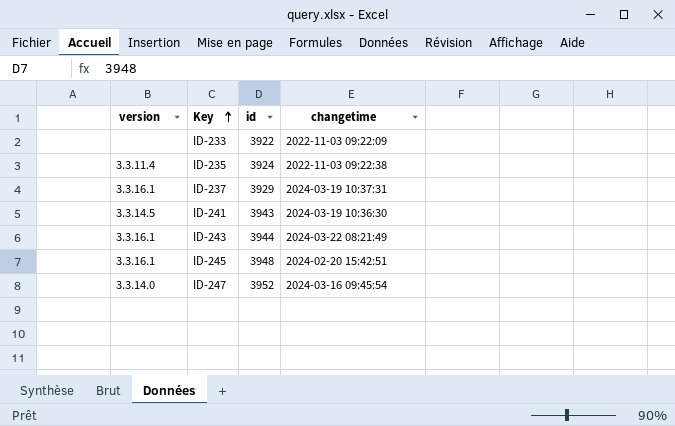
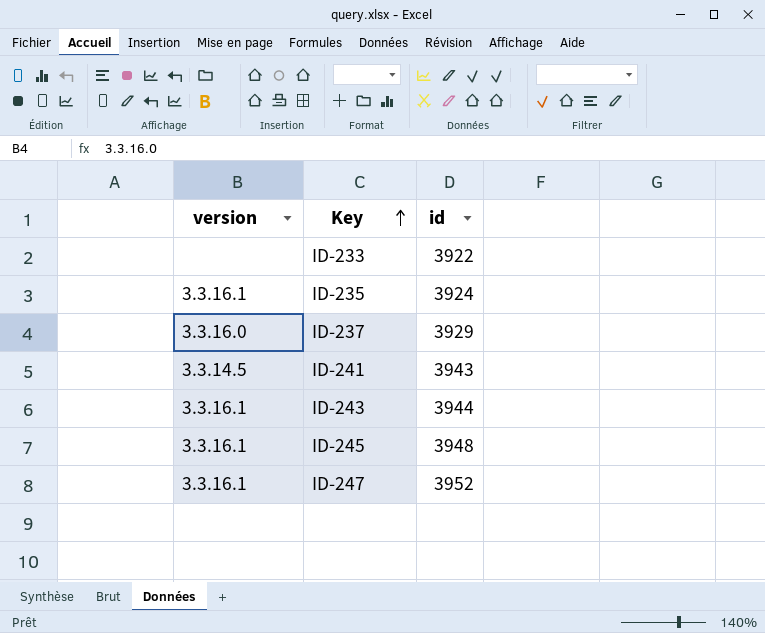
column changetime | position: 4 -> none
ID-235 | version: 3.3.11.4 -> 3.3.16.1
ID-237 | version: 3.3.16.1 -> 3.3.16.0
ID-247 | version: 3.3.14.0 -> 3.3.16.1

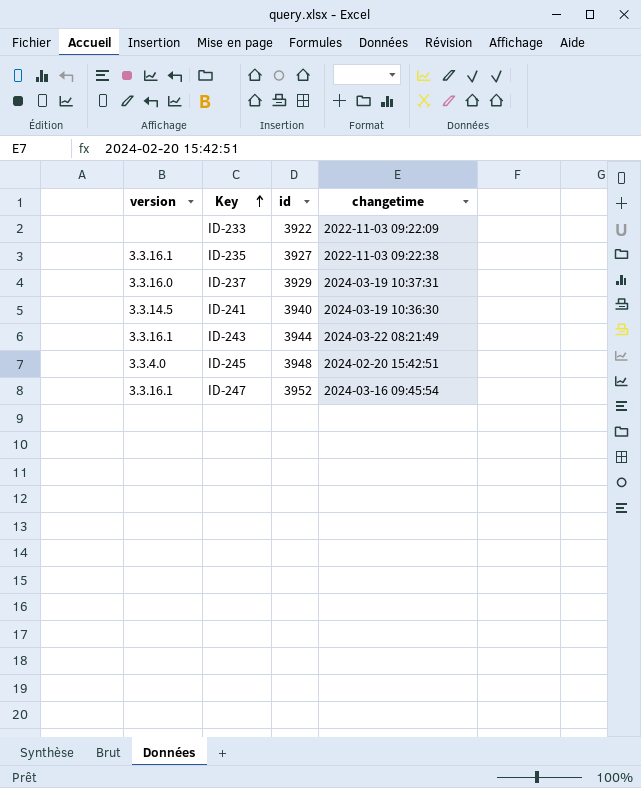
column changetime | position: none -> 4
ID-235 | id: 3924 -> 3927
ID-241 | id: 3943 -> 3940
ID-245 | version: 3.3.16.1 -> 3.3.4.0

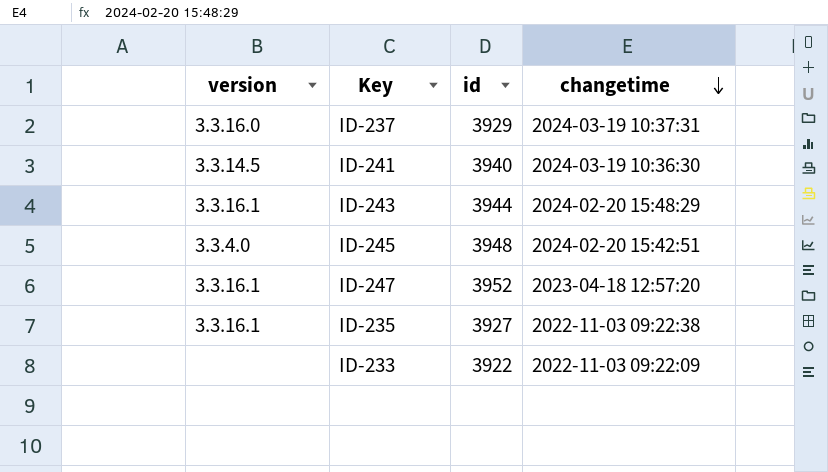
row order: Key ascending -> changetime descending
ID-243 | changetime: 2024-03-22 08:21:49 -> 2024-02-20 15:48:29
ID-247 | changetime: 2024-03-16 09:45:54 -> 2023-04-18 12:57:20

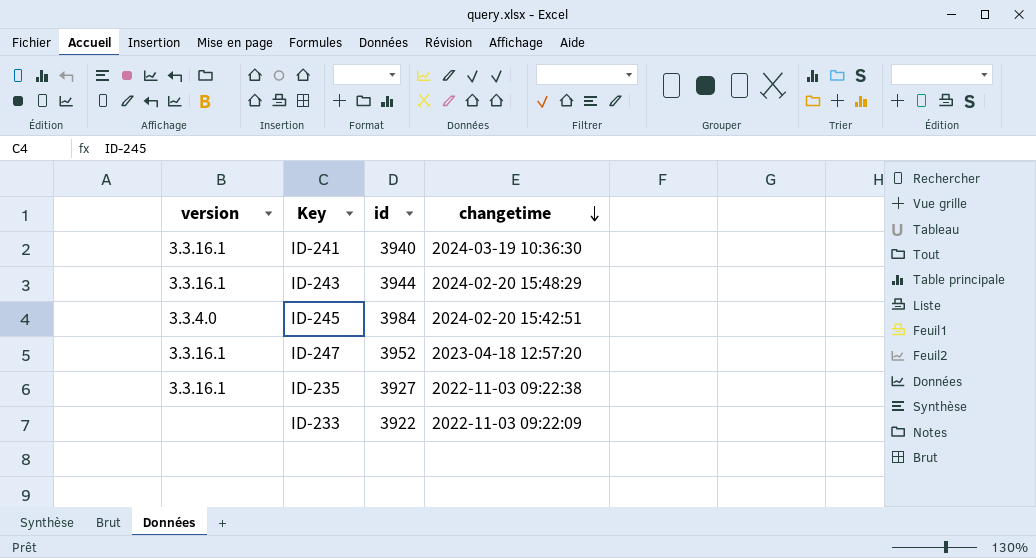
row ID-237: 3.3.16.0 | 3929 | 2024-03-19 10:37:31 -> none
ID-241 | version: 3.3.14.5 -> 3.3.16.1
ID-245 | id: 3948 -> 3984

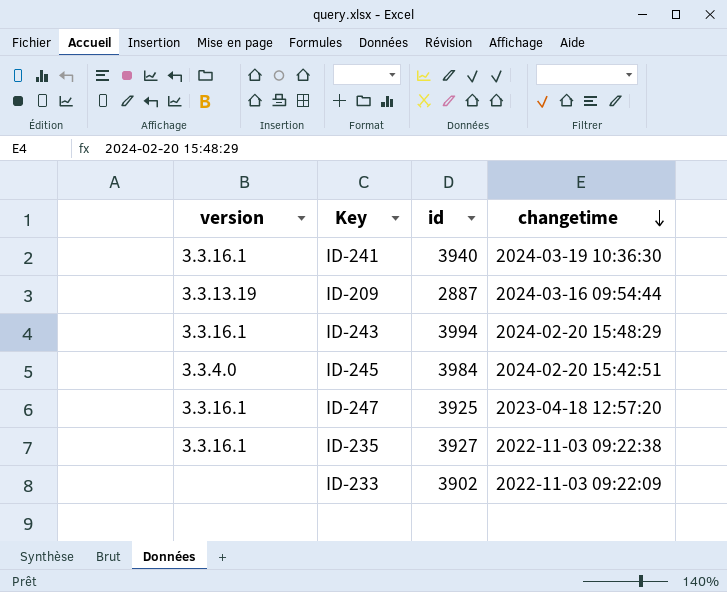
row ID-209: none -> 3.3.13.19 | 2887 | 2024-03-16 09:54:44
ID-243 | id: 3944 -> 3994
ID-247 | id: 3952 -> 3925
ID-233 | id: 3922 -> 3902

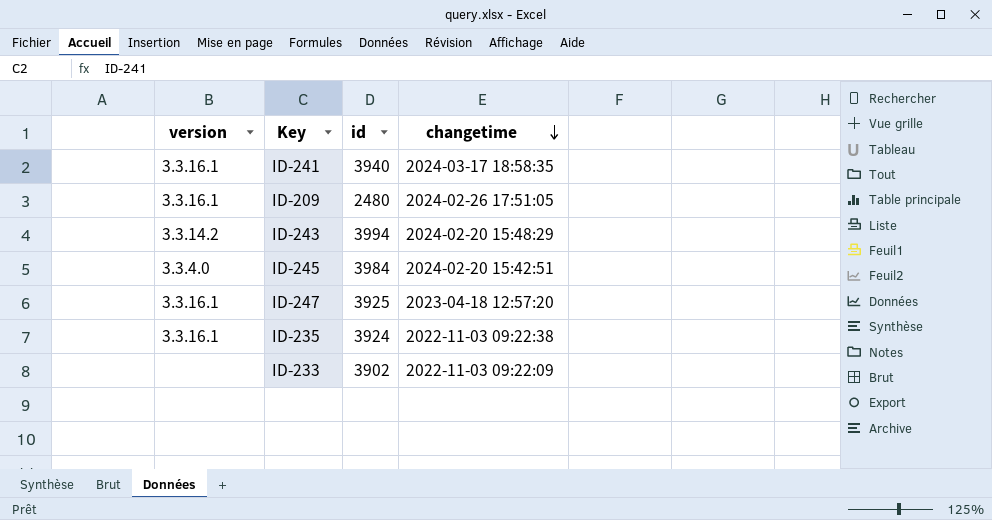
ID-241 | changetime: 2024-03-19 10:36:30 -> 2024-03-17 18:58:35
ID-209 | version: 3.3.13.19 -> 3.3.16.1
ID-209 | id: 2887 -> 2480
ID-209 | changetime: 2024-03-16 09:54:44 -> 2024-02-26 17:51:05
ID-243 | version: 3.3.16.1 -> 3.3.14.2
ID-235 | id: 3927 -> 3924

